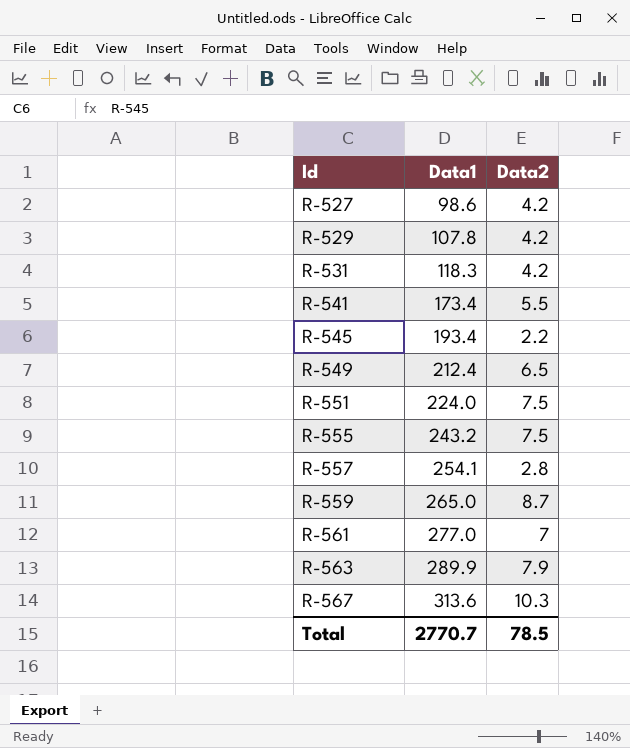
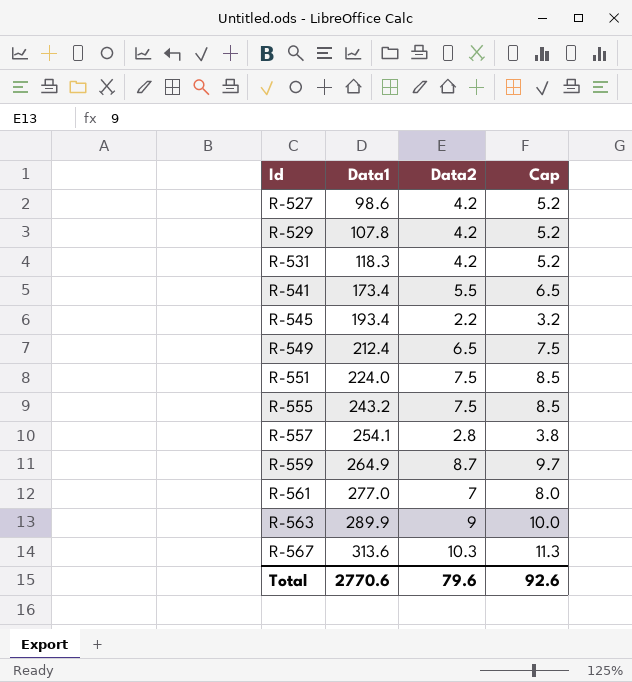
column Cap | formula: none -> [Data2] + 1
R-559 | Data1: 265.0 -> 264.9
R-563 | Data2: 7.9 -> 9
Total | Data1: 2770.7 -> 2770.6
Total | Data2: 78.5 -> 79.6

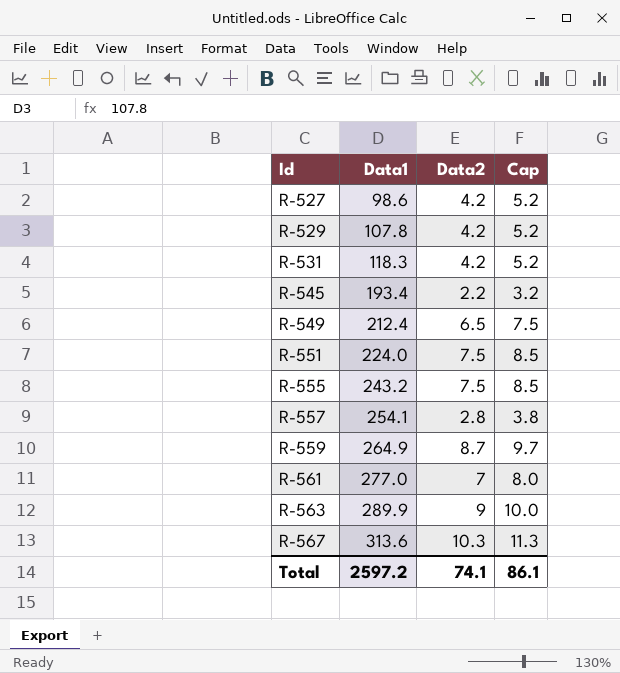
row R-541: 173.4 | 5.5 | 6.5 -> none
Total | Data1: 2770.6 -> 2597.2
Total | Data2: 79.6 -> 74.1
Total | Cap: 92.6 -> 86.1

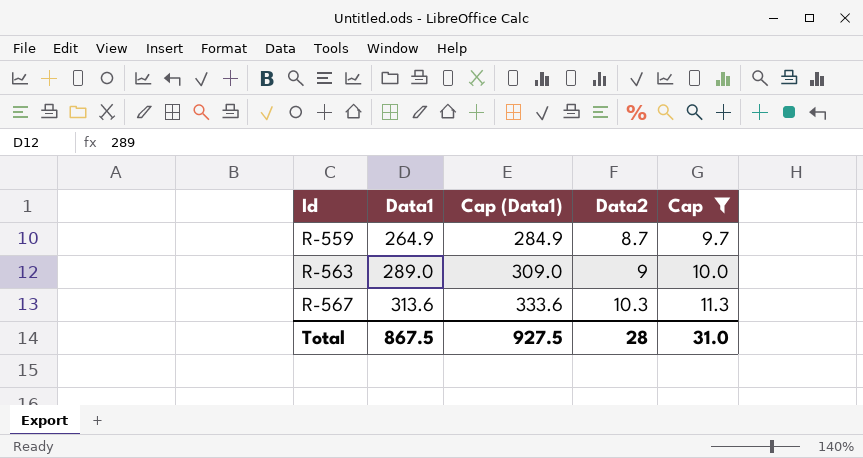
filter: none -> Cap >= 9.7
column Cap (Data1) | formula: none -> [Data1] + 20
R-563 | Data1: 289.9 -> 289.0
Total | Data1: 2597.2 -> 867.5
Total | Data2: 74.1 -> 28
Total | Cap: 86.1 -> 31.0

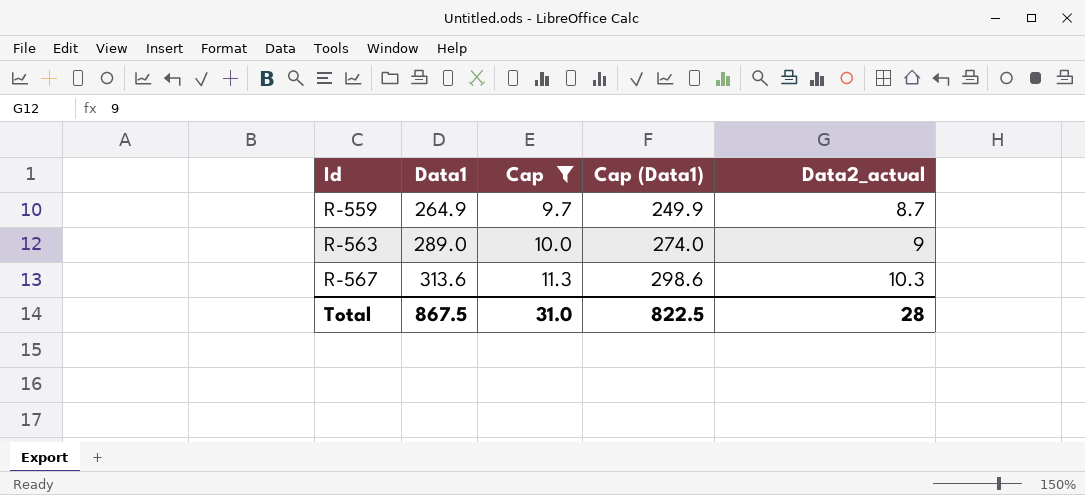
column Cap | position: 5 -> 3
column Cap (Data1) | formula: [Data1] + 20 -> [Data1] - 15
column name: Data2 -> Data2_actual
Total | Cap (Data1): 927.5 -> 822.5

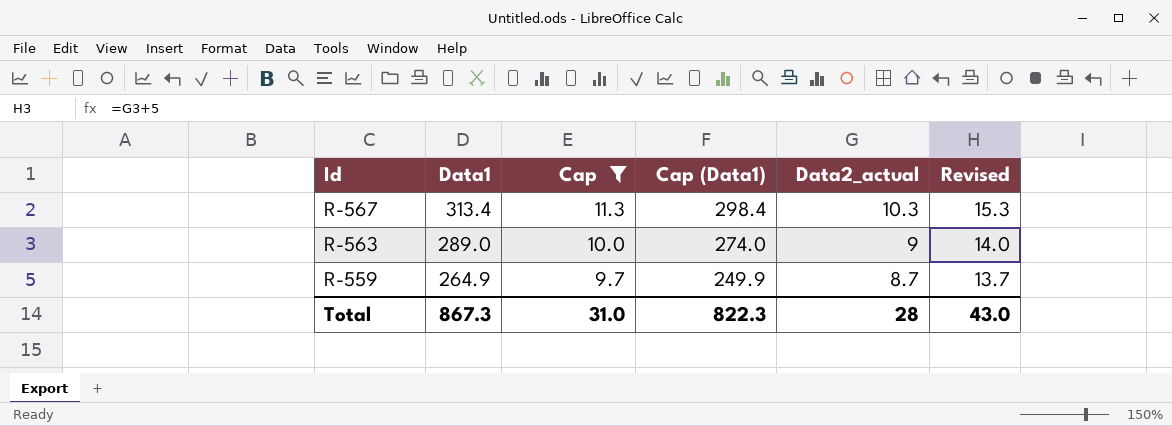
row order: Id ascending -> Id descending
column Revised | formula: none -> [Data2_actual] + 5
R-567 | Data1: 313.6 -> 313.4
R-567 | Cap (Data1): 298.6 -> 298.4
Total | Data1: 867.5 -> 867.3
Total | Cap (Data1): 822.5 -> 822.3

